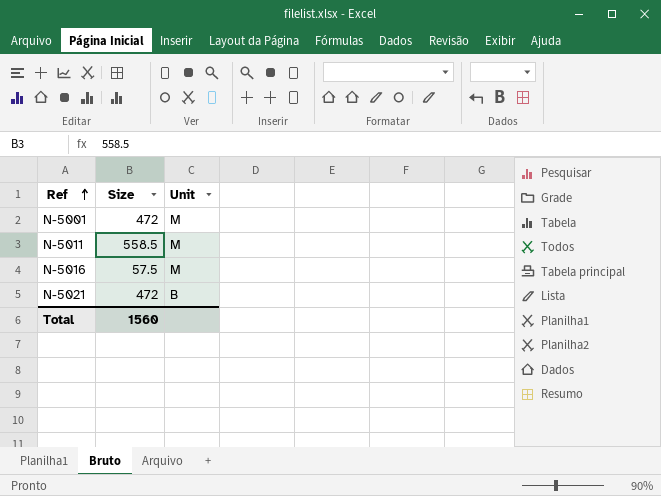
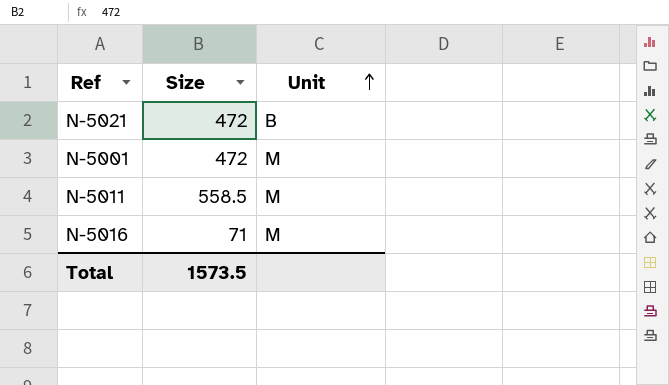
row order: Ref ascending -> Unit ascending
N-5016 | Size: 57.5 -> 71
Total | Size: 1560 -> 1573.5

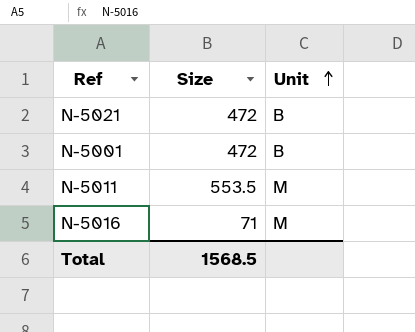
N-5001 | Unit: M -> B
N-5011 | Size: 558.5 -> 553.5
Total | Size: 1573.5 -> 1568.5

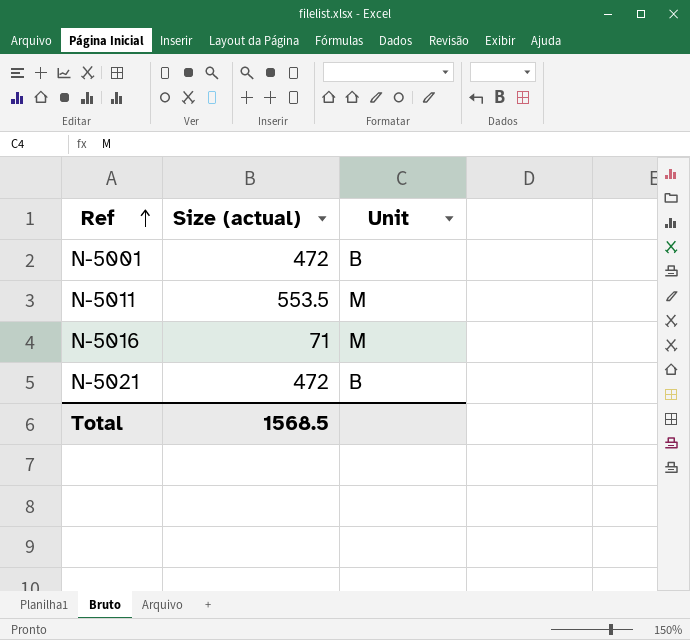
row order: Unit ascending -> Ref ascending
column name: Size -> Size (actual)

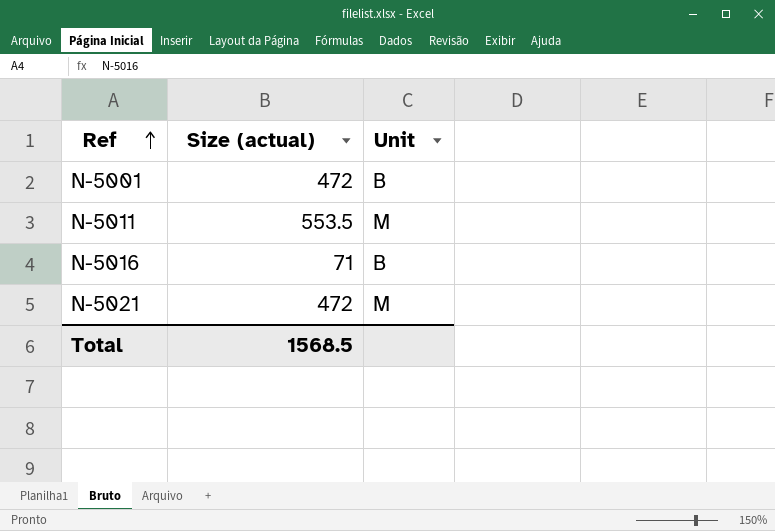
N-5016 | Unit: M -> B
N-5021 | Unit: B -> M

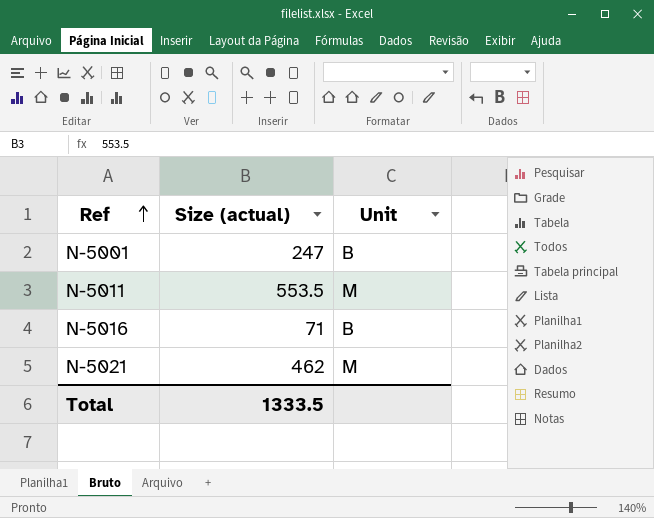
N-5001 | Size (actual): 472 -> 247
N-5021 | Size (actual): 472 -> 462
Total | Size (actual): 1568.5 -> 1333.5

